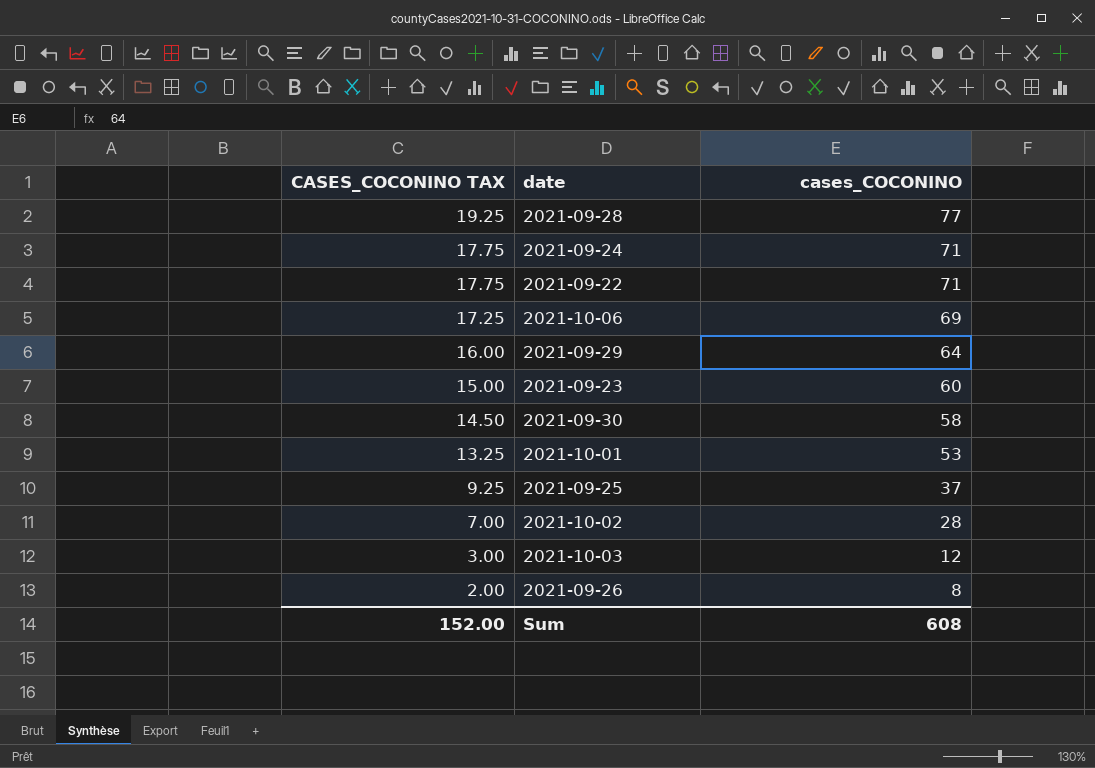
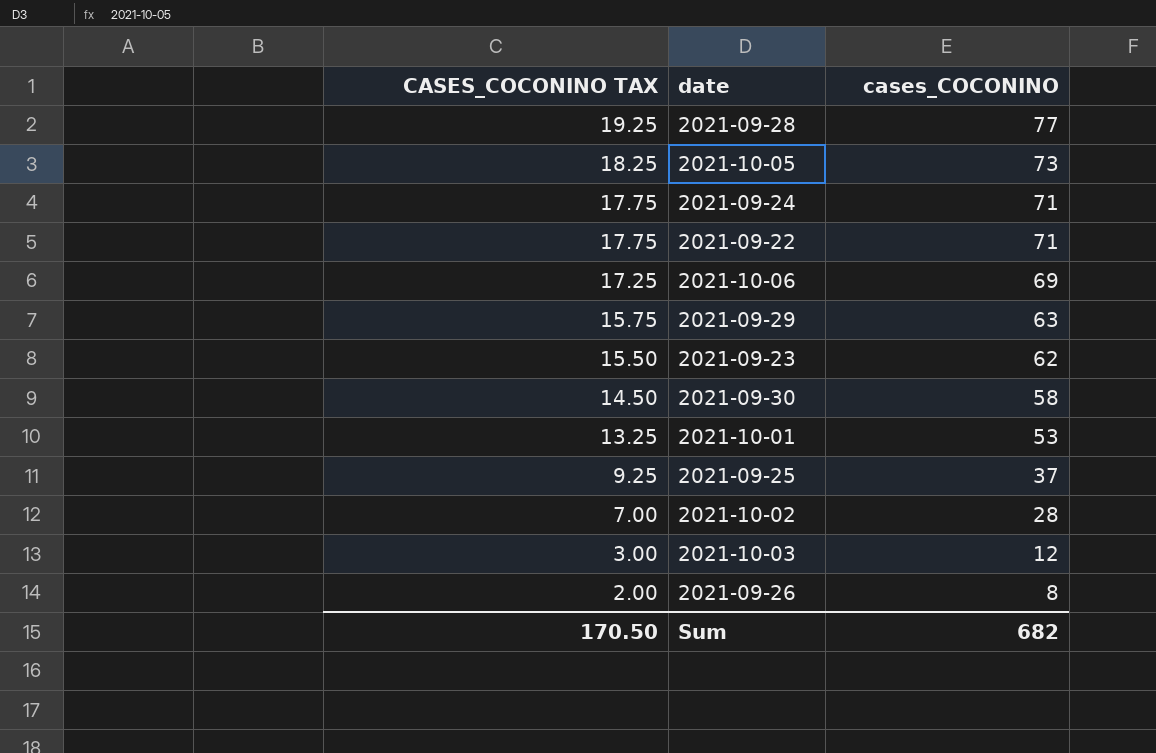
row 2021-10-05: none -> 18.25 | 73
2021-09-29 | CASES_COCONINO TAX: 16.00 -> 15.75
2021-09-29 | cases_COCONINO: 64 -> 63
2021-09-23 | CASES_COCONINO TAX: 15.00 -> 15.50
2021-09-23 | cases_COCONINO: 60 -> 62
Sum | CASES_COCONINO TAX: 152.00 -> 170.50
Sum | cases_COCONINO: 608 -> 682

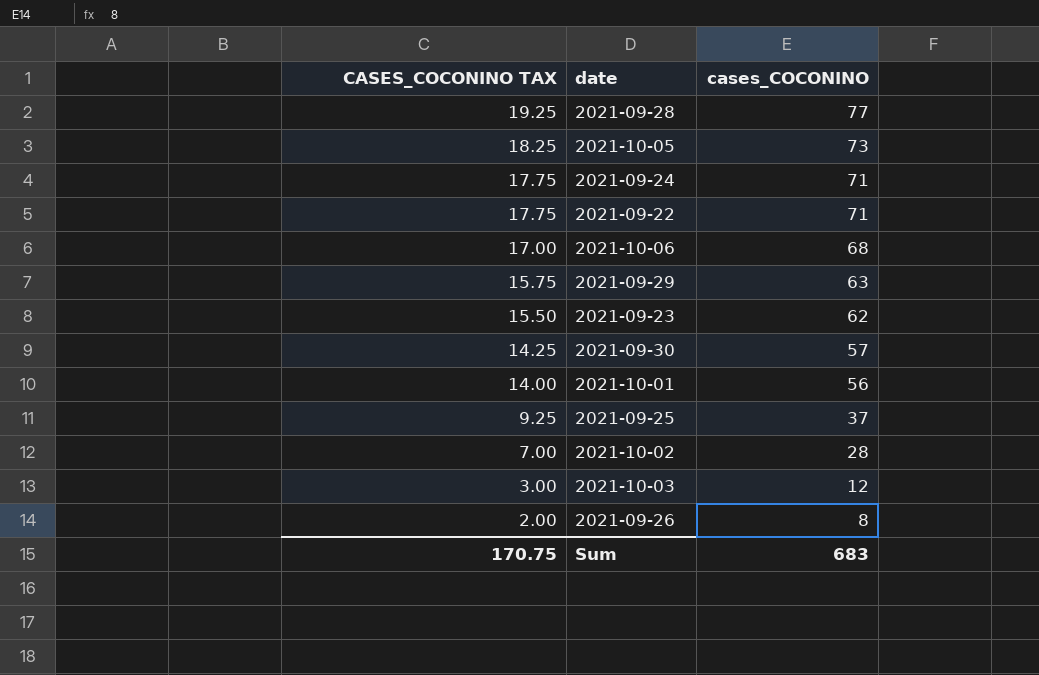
2021-10-06 | CASES_COCONINO TAX: 17.25 -> 17.00
2021-10-06 | cases_COCONINO: 69 -> 68
2021-09-30 | CASES_COCONINO TAX: 14.50 -> 14.25
2021-09-30 | cases_COCONINO: 58 -> 57
2021-10-01 | CASES_COCONINO TAX: 13.25 -> 14.00
2021-10-01 | cases_COCONINO: 53 -> 56
Sum | CASES_COCONINO TAX: 170.50 -> 170.75
Sum | cases_COCONINO: 682 -> 683

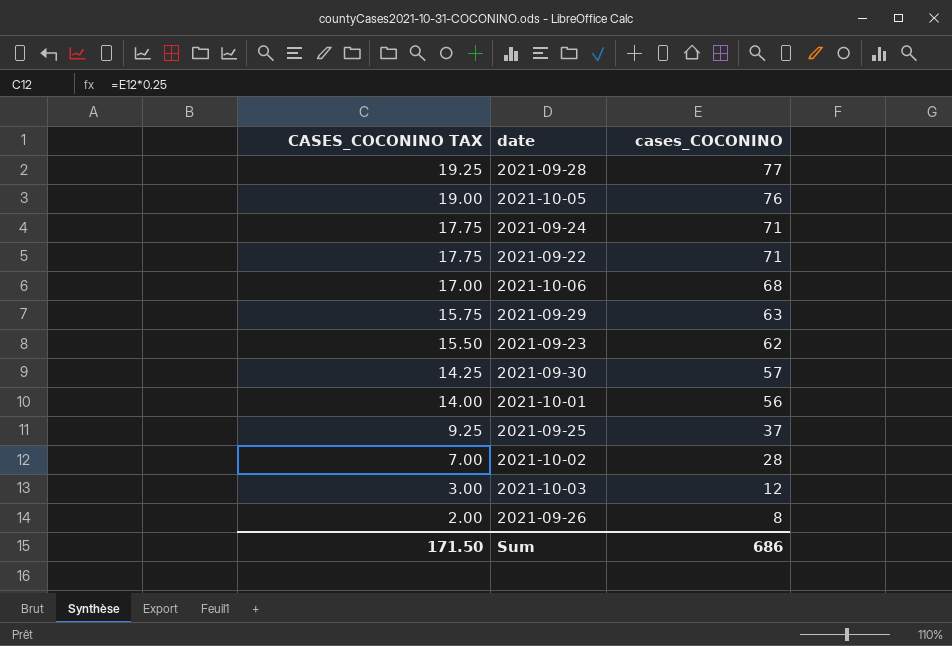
2021-10-05 | CASES_COCONINO TAX: 18.25 -> 19.00
2021-10-05 | cases_COCONINO: 73 -> 76
Sum | CASES_COCONINO TAX: 170.75 -> 171.50
Sum | cases_COCONINO: 683 -> 686

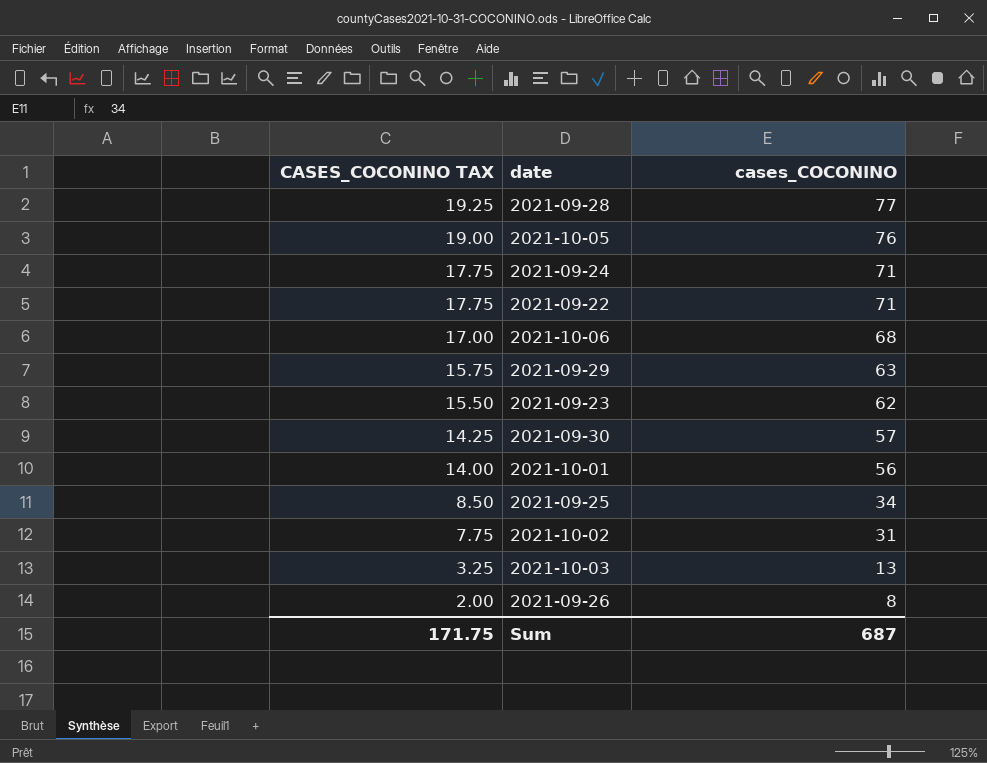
2021-09-25 | CASES_COCONINO TAX: 9.25 -> 8.50
2021-09-25 | cases_COCONINO: 37 -> 34
2021-10-02 | CASES_COCONINO TAX: 7.00 -> 7.75
2021-10-02 | cases_COCONINO: 28 -> 31
2021-10-03 | CASES_COCONINO TAX: 3.00 -> 3.25
2021-10-03 | cases_COCONINO: 12 -> 13
Sum | CASES_COCONINO TAX: 171.50 -> 171.75
Sum | cases_COCONINO: 686 -> 687

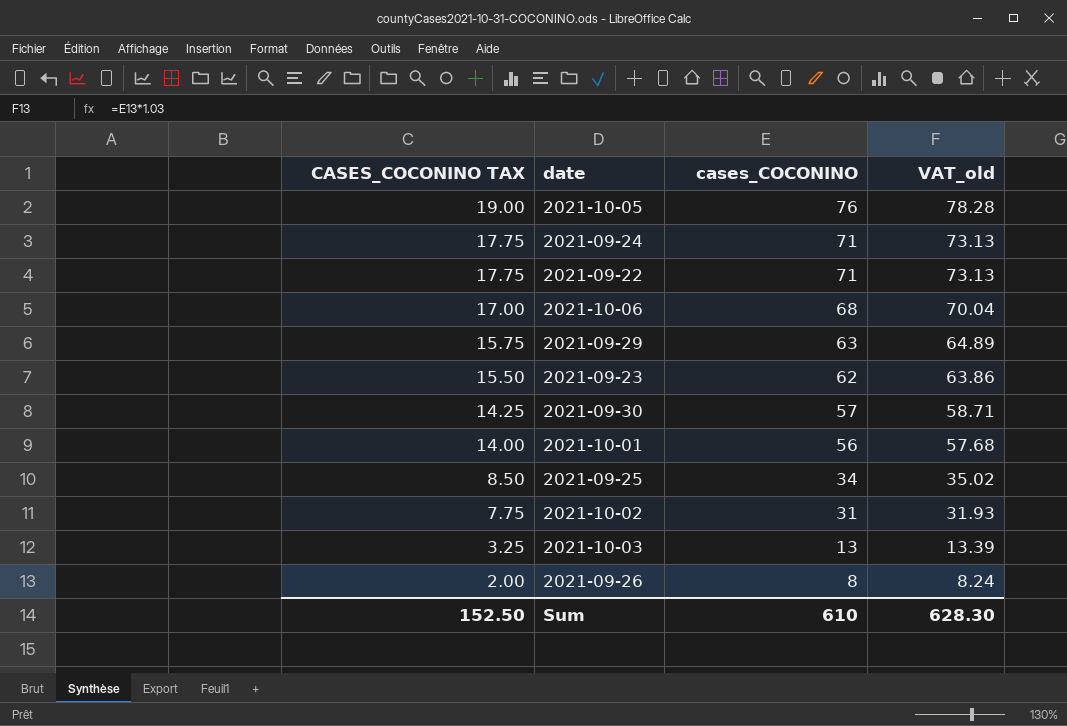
column VAT_old | formula: none -> [cases_COCONINO] * 1.03
row 2021-09-28: 19.25 | 77 -> none
Sum | CASES_COCONINO TAX: 171.75 -> 152.50
Sum | cases_COCONINO: 687 -> 610

